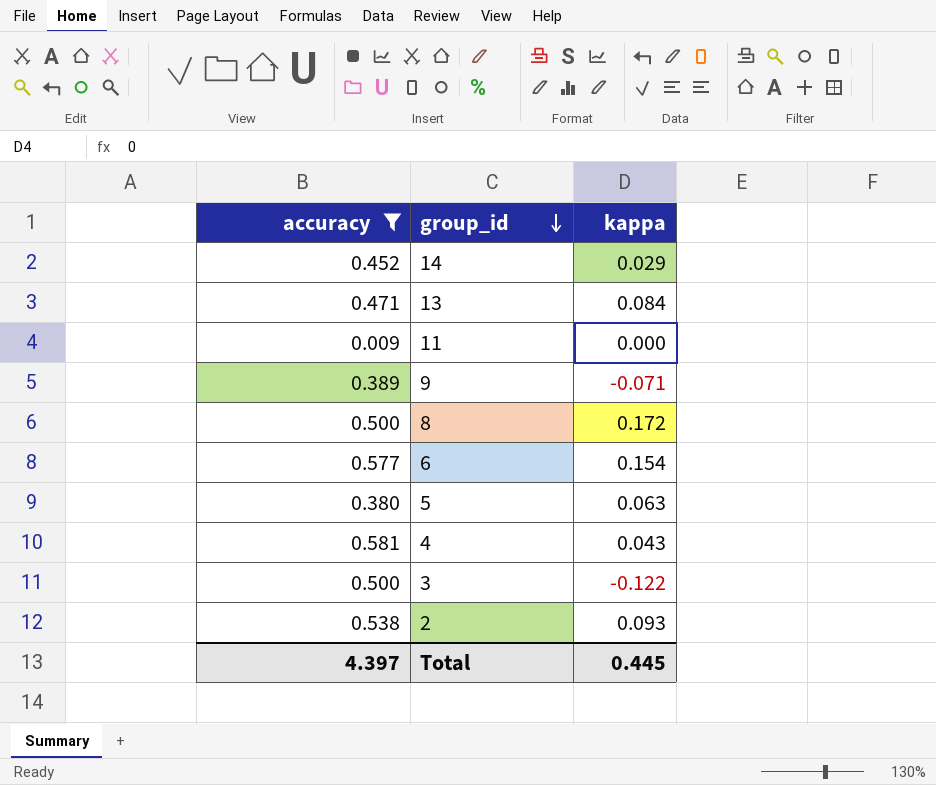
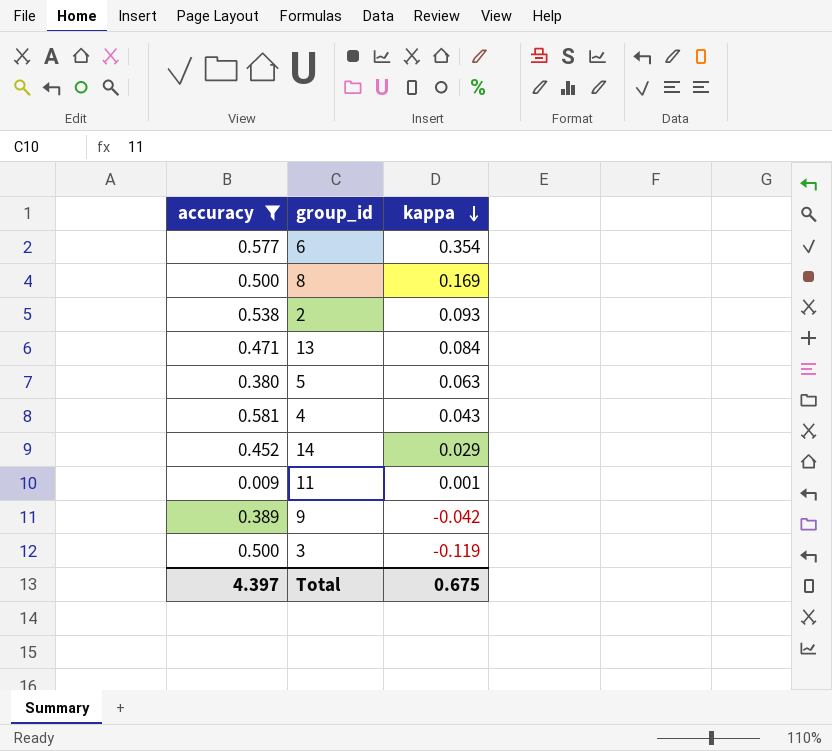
row order: group_id descending -> kappa descending
6 | kappa: 0.154 -> 0.354
8 | kappa: 0.172 -> 0.169
11 | kappa: 0.000 -> 0.001
9 | kappa: -0.071 -> -0.042
3 | kappa: -0.122 -> -0.119
Total | kappa: 0.445 -> 0.675

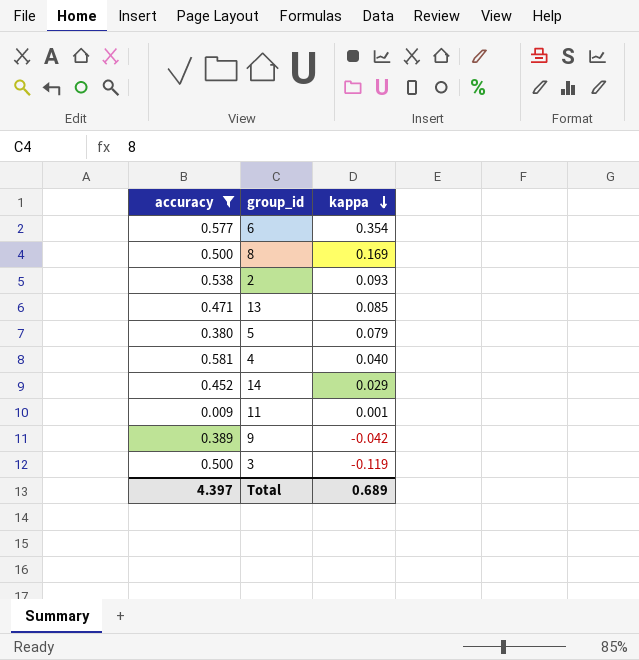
13 | kappa: 0.084 -> 0.085
5 | kappa: 0.063 -> 0.079
4 | kappa: 0.043 -> 0.040
Total | kappa: 0.675 -> 0.689

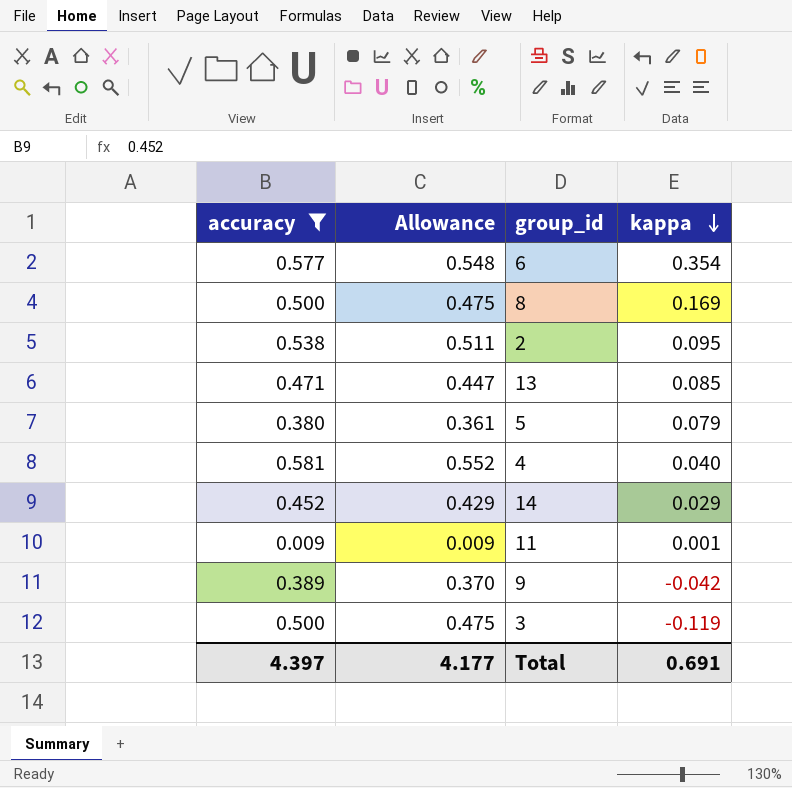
column Allowance | formula: none -> [accuracy] * 0.95
2 | kappa: 0.093 -> 0.095
Total | kappa: 0.689 -> 0.691

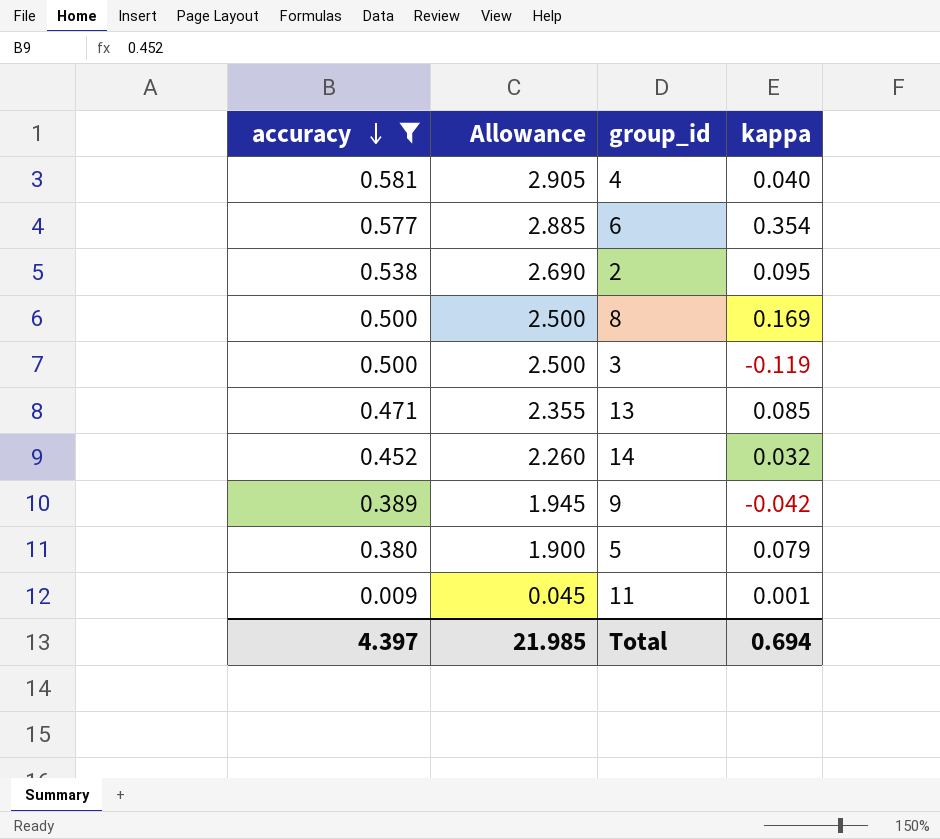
row order: kappa descending -> accuracy descending
column Allowance | formula: [accuracy] * 0.95 -> [accuracy] * 5
14 | kappa: 0.029 -> 0.032
Total | Allowance: 4.177 -> 21.985
Total | kappa: 0.691 -> 0.694

